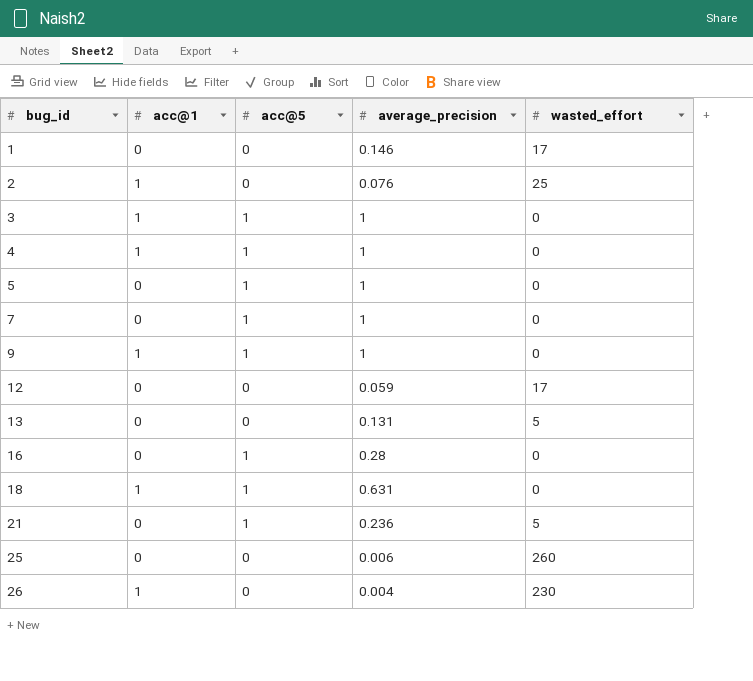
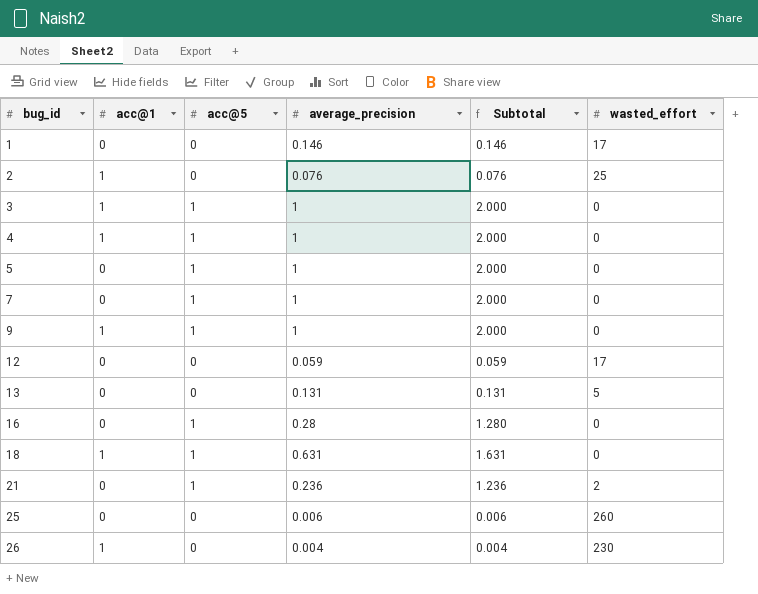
column Subtotal | formula: none -> [acc@5] + [average_precision]
21 | wasted_effort: 5 -> 2

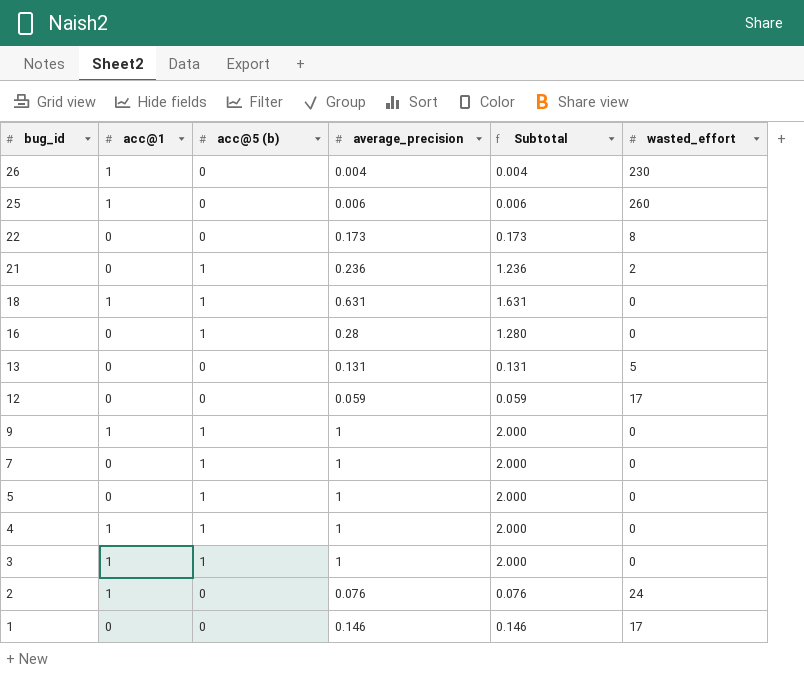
row order: bug_id ascending -> bug_id descending
column name: acc@5 -> acc@5 (b)
25 | acc@1: 0 -> 1
row 22: none -> 0 | 0 | 0.173 | 0.173 | 8
2 | wasted_effort: 25 -> 24

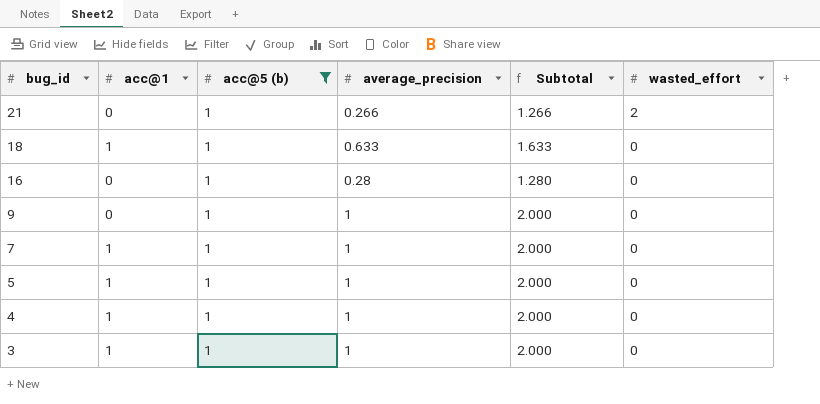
filter: none -> acc@5 (b) = 1
21 | average_precision: 0.236 -> 0.266
21 | Subtotal: 1.236 -> 1.266
18 | average_precision: 0.631 -> 0.633
18 | Subtotal: 1.631 -> 1.633
9 | acc@1: 1 -> 0
7 | acc@1: 0 -> 1
5 | acc@1: 0 -> 1

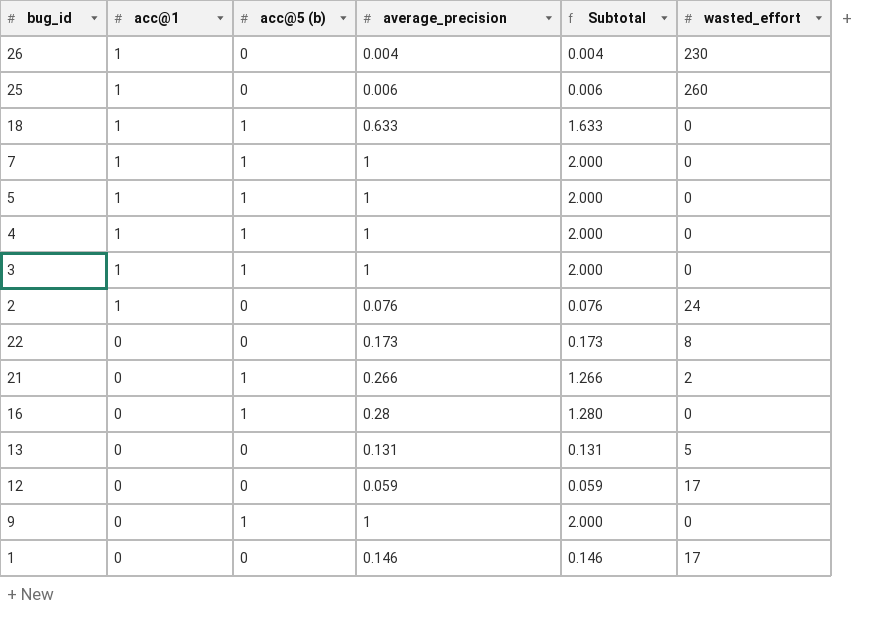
filter: acc@5 (b) = 1 -> none
row order: bug_id descending -> acc@1 descending

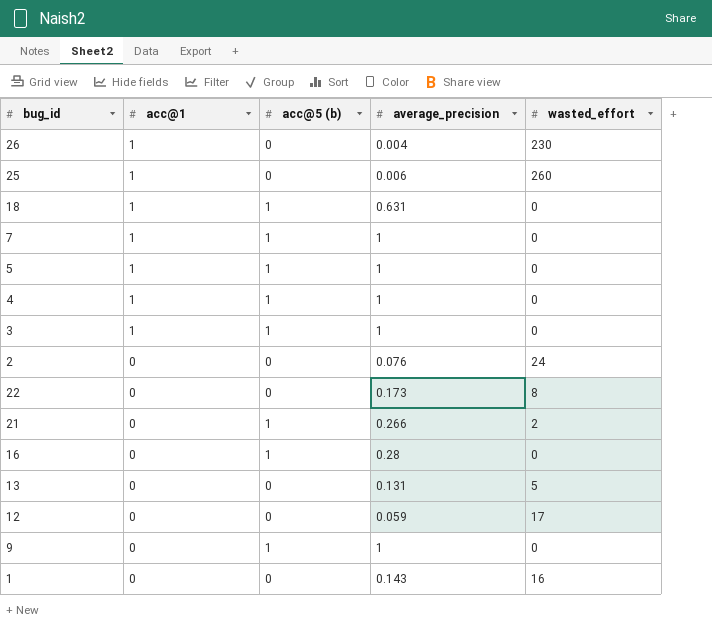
column Subtotal | formula: [acc@5 (b)] + [average_precision] -> none
18 | average_precision: 0.633 -> 0.631
2 | acc@1: 1 -> 0
1 | average_precision: 0.146 -> 0.143
1 | wasted_effort: 17 -> 16

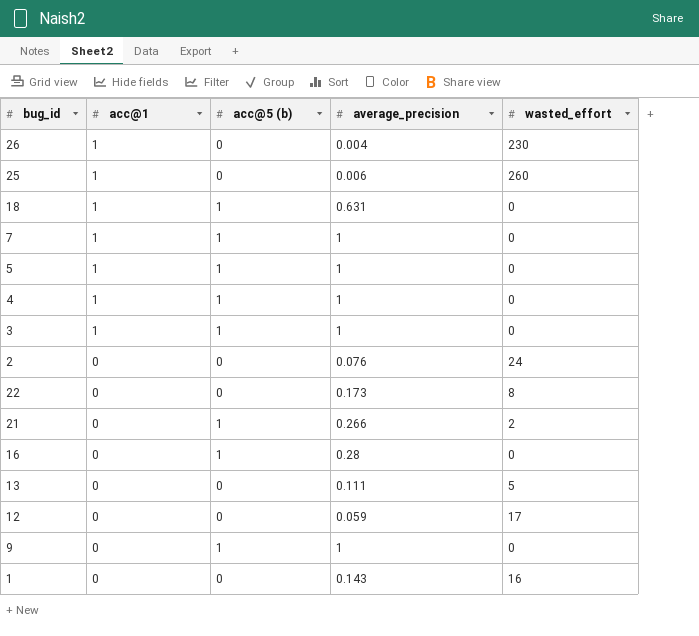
13 | average_precision: 0.131 -> 0.111

